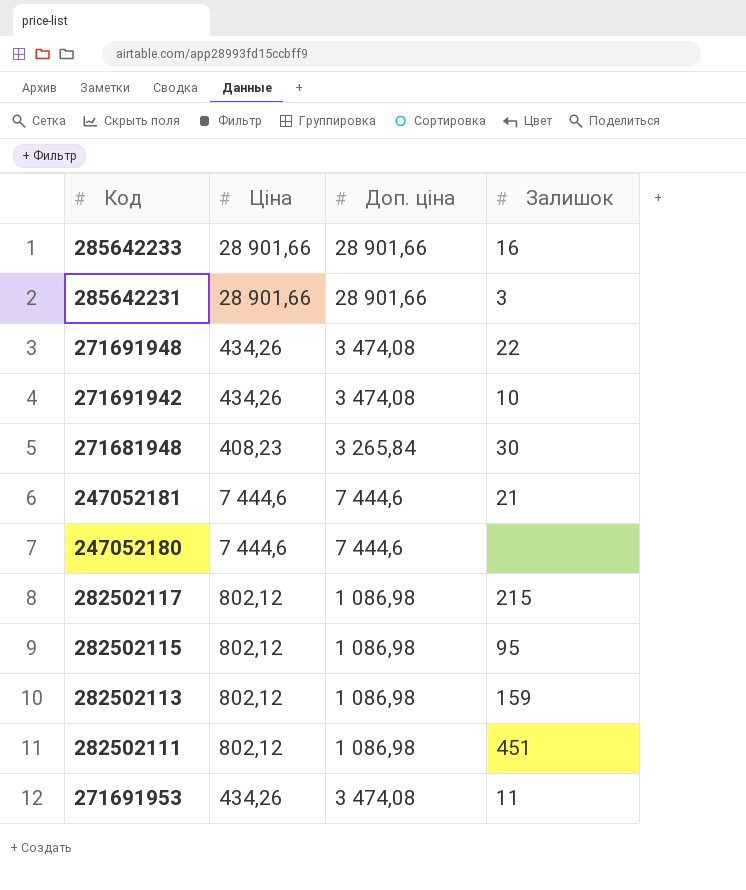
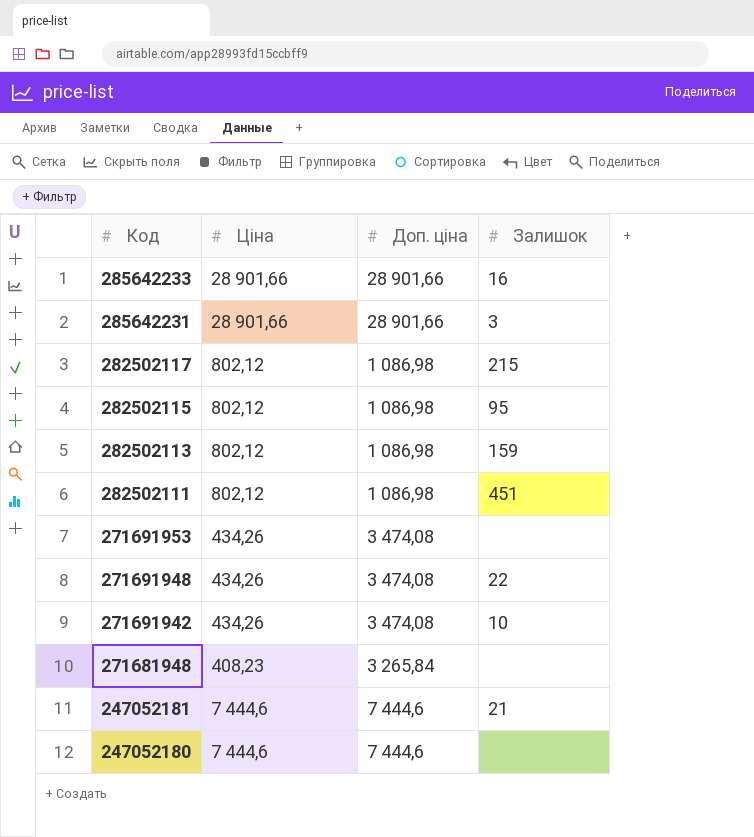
row order: none -> Код descending
271691953 | Залишок: 11 -> none
271681948 | Залишок: 30 -> none

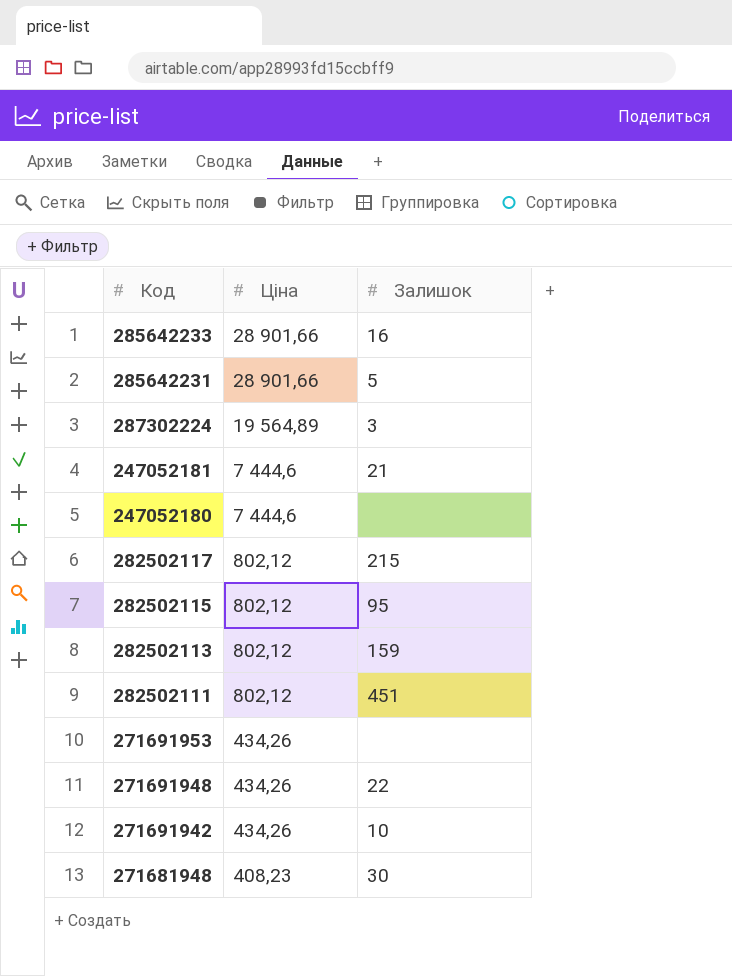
row order: Код descending -> Ціна descending
column Доп. ціна | position: 3 -> none
285642231 | Залишок: 3 -> 5
row 287302224: none -> 19 564,89 | 3
271681948 | Залишок: none -> 30

